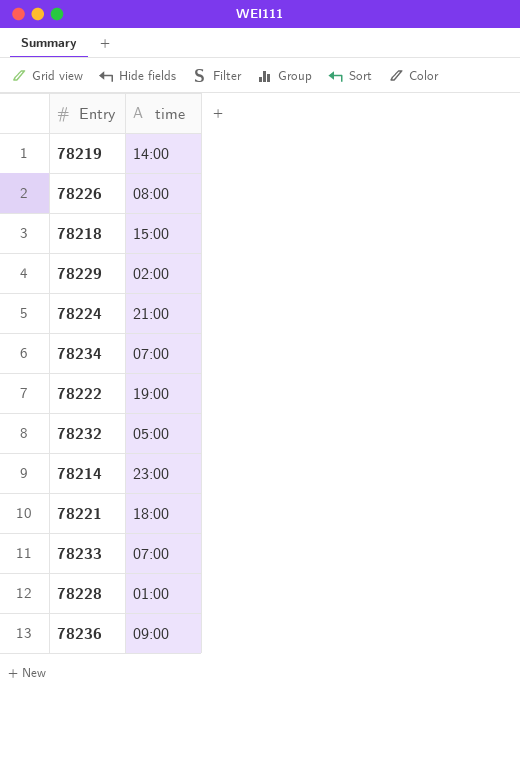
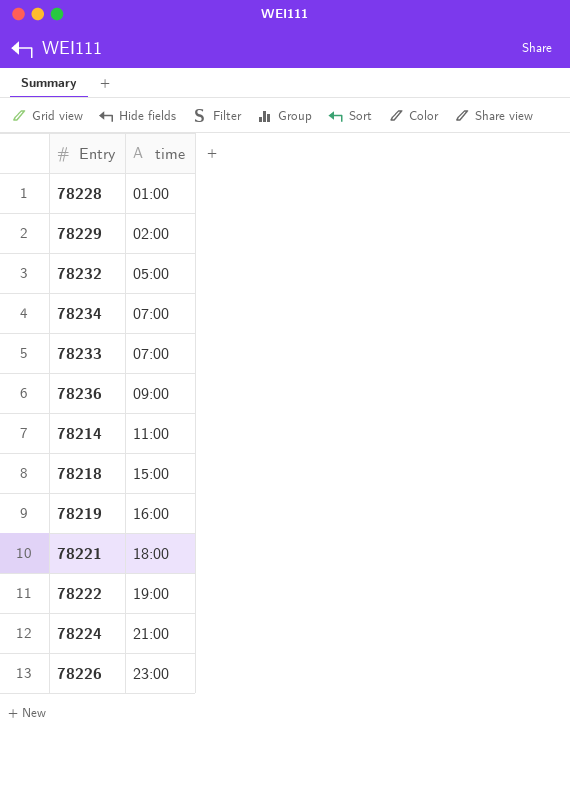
row order: none -> time ascending
78214 | time: 23:00 -> 11:00
78219 | time: 14:00 -> 16:00
78226 | time: 08:00 -> 23:00

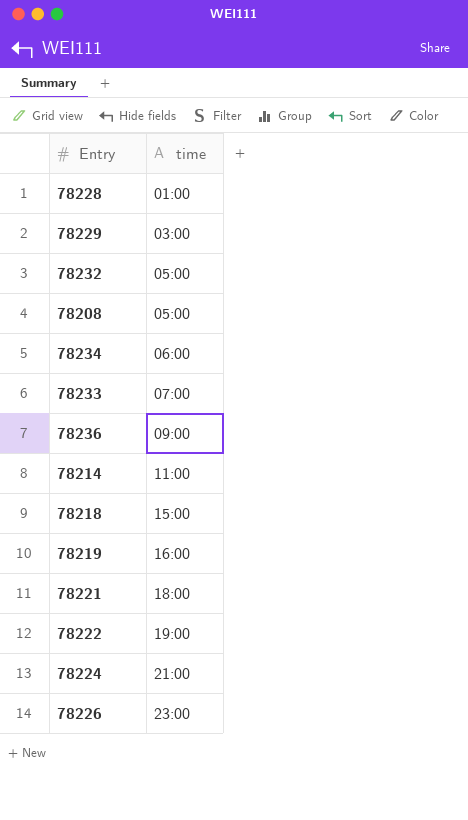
78229 | time: 02:00 -> 03:00
row 78208: none -> 05:00
78234 | time: 07:00 -> 06:00

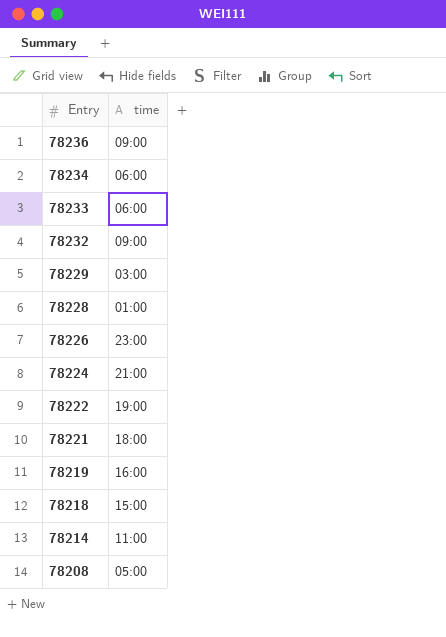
row order: time ascending -> Entry descending
78233 | time: 07:00 -> 06:00
78232 | time: 05:00 -> 09:00

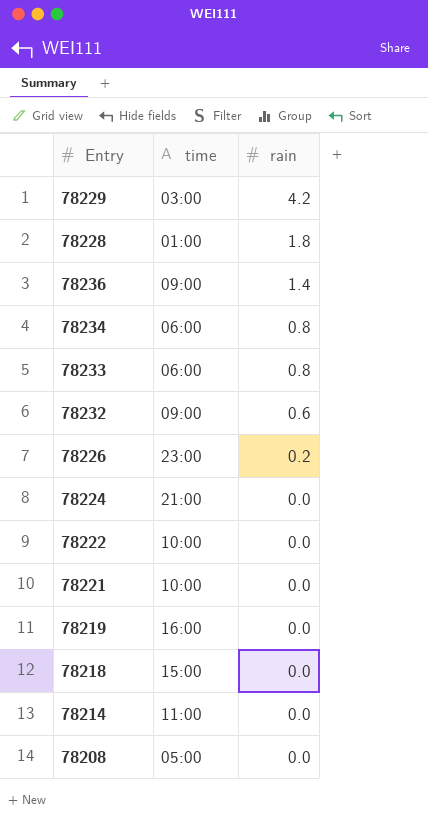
row order: Entry descending -> rain descending
column rain | position: none -> 3
78222 | time: 19:00 -> 10:00
78221 | time: 18:00 -> 10:00

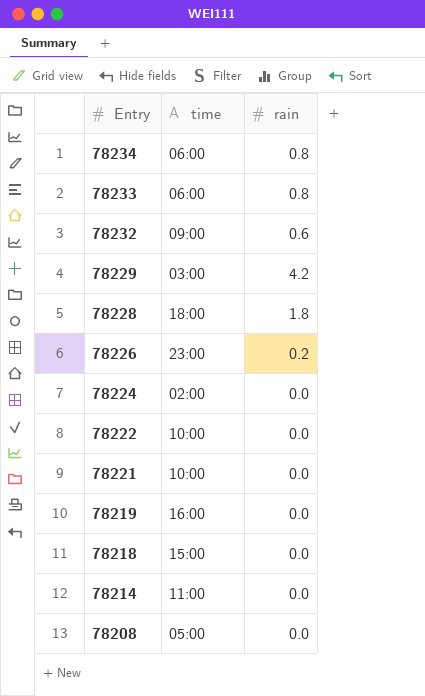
row order: rain descending -> Entry descending
row 78236: 09:00 | 1.4 -> none
78228 | time: 01:00 -> 18:00
78224 | time: 21:00 -> 02:00

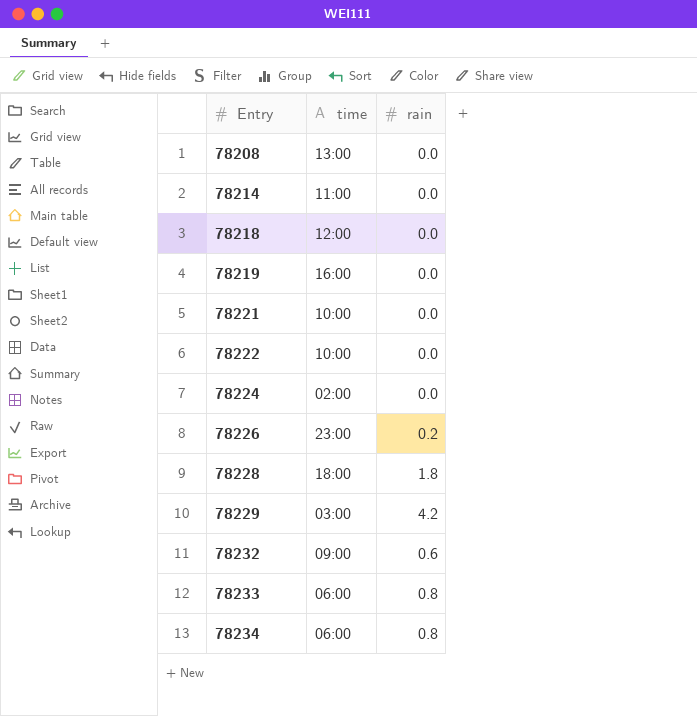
row order: Entry descending -> Entry ascending
78208 | time: 05:00 -> 13:00
78218 | time: 15:00 -> 12:00

